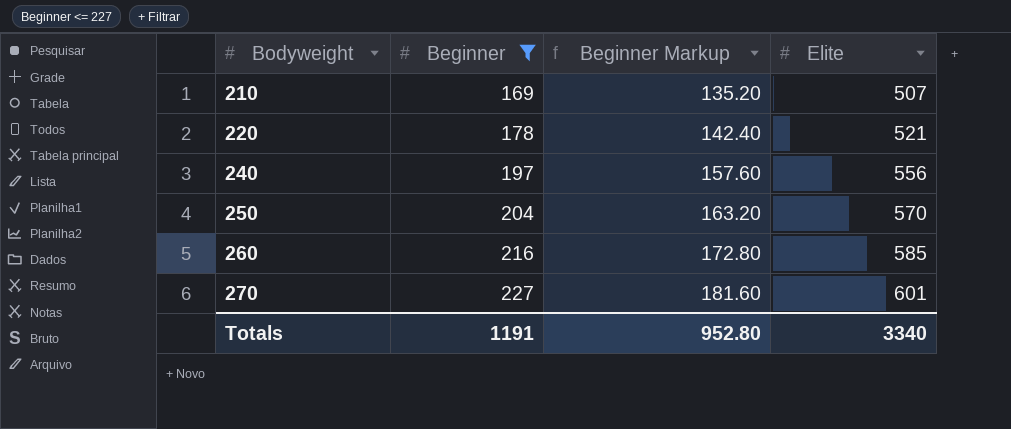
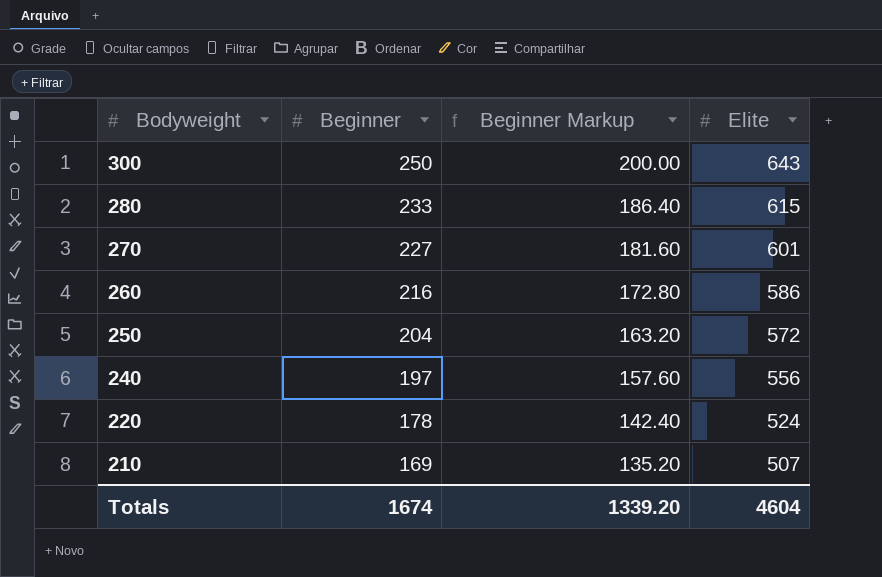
filter: Beginner <= 227 -> none
row order: Bodyweight ascending -> Bodyweight descending
260 | Elite: 585 -> 586
250 | Elite: 570 -> 572
220 | Elite: 521 -> 524
Totals | Beginner: 1191 -> 1674
Totals | Beginner Markup: 952.80 -> 1339.20
Totals | Elite: 3340 -> 4604

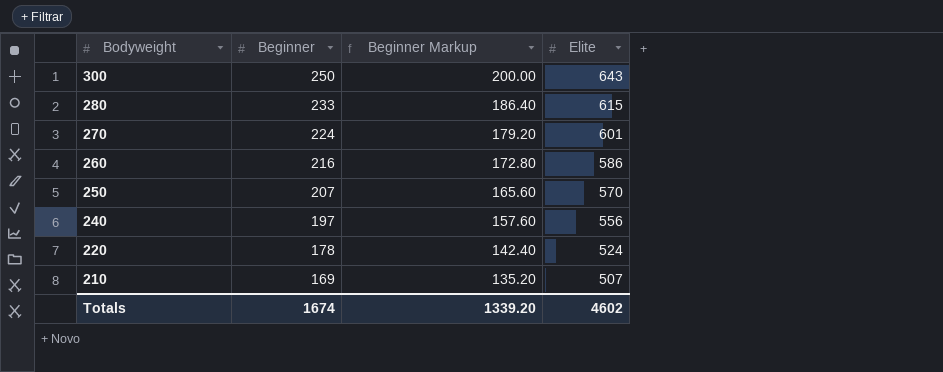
270 | Beginner: 227 -> 224
270 | Beginner Markup: 181.60 -> 179.20
250 | Beginner: 204 -> 207
250 | Beginner Markup: 163.20 -> 165.60
250 | Elite: 572 -> 570
Totals | Elite: 4604 -> 4602

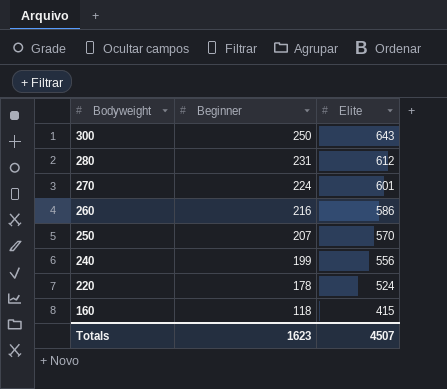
column Beginner Markup | formula: [Beginner] * 0.8 -> none
row 210: 169 | 135.20 | 507 -> none
280 | Beginner: 233 -> 231
280 | Elite: 615 -> 612
240 | Beginner: 197 -> 199
row 160: none -> 118 | 415
Totals | Beginner: 1674 -> 1623
Totals | Elite: 4602 -> 4507

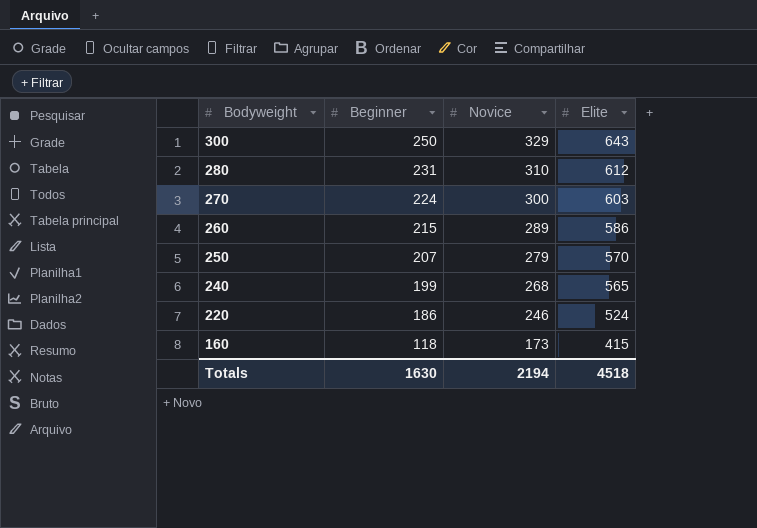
column Novice | position: none -> 3
270 | Elite: 601 -> 603
260 | Beginner: 216 -> 215
240 | Elite: 556 -> 565
220 | Beginner: 178 -> 186
Totals | Beginner: 1623 -> 1630
Totals | Elite: 4507 -> 4518

